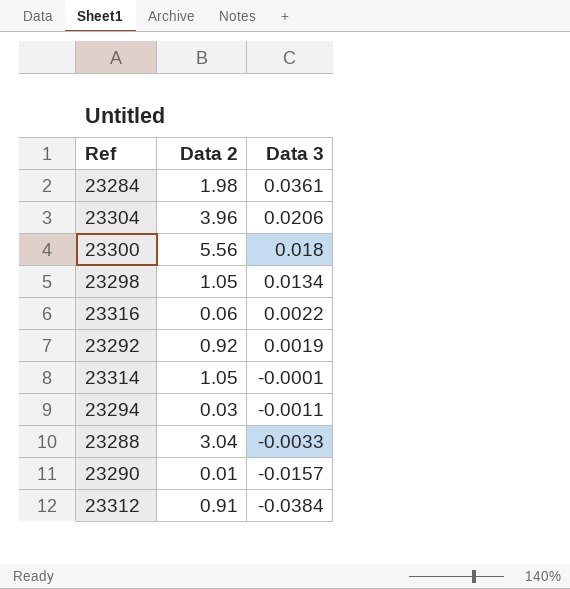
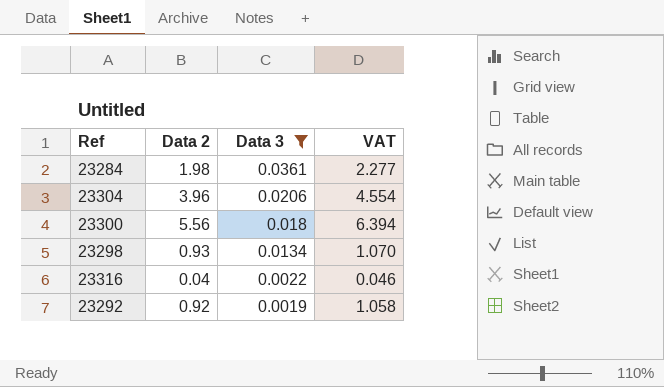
filter: none -> Data 3 >= 0.0019
column VAT | formula: none -> [Data 2] * 1.15
23298 | Data 2: 1.05 -> 0.93
23316 | Data 2: 0.06 -> 0.04

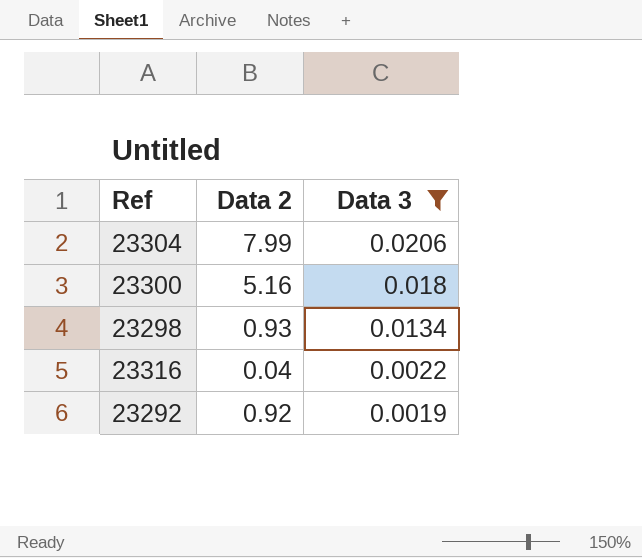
column VAT | formula: [Data 2] * 1.15 -> none
row 23284: 1.98 | 0.0361 | 2.277 -> none
23304 | Data 2: 3.96 -> 7.99
23300 | Data 2: 5.56 -> 5.16

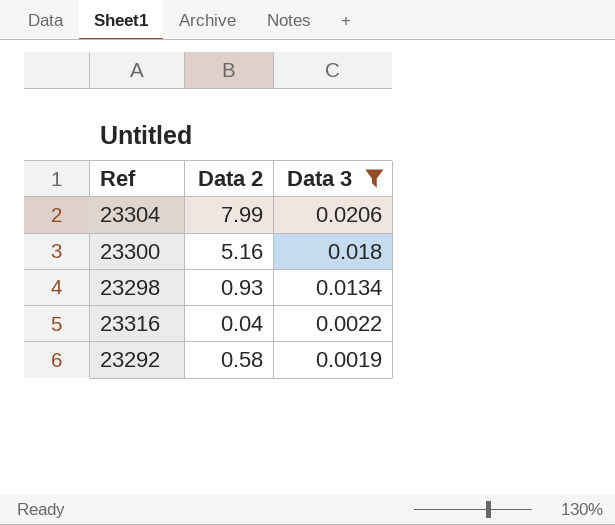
23292 | Data 2: 0.92 -> 0.58

